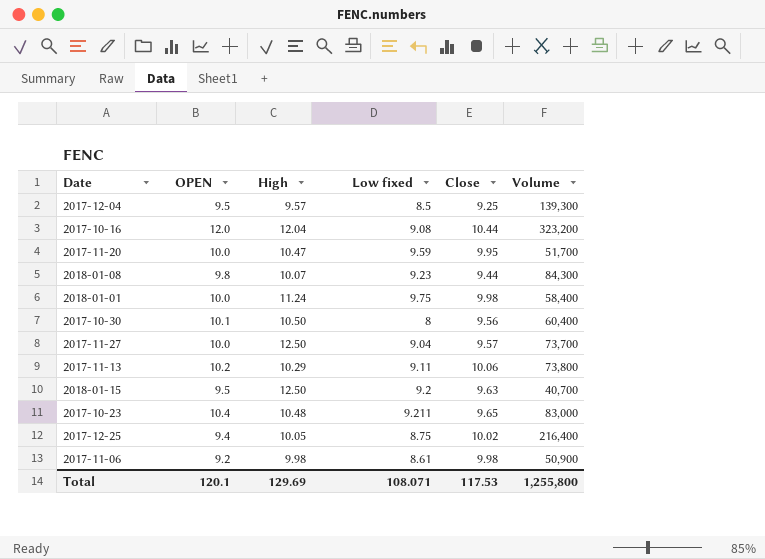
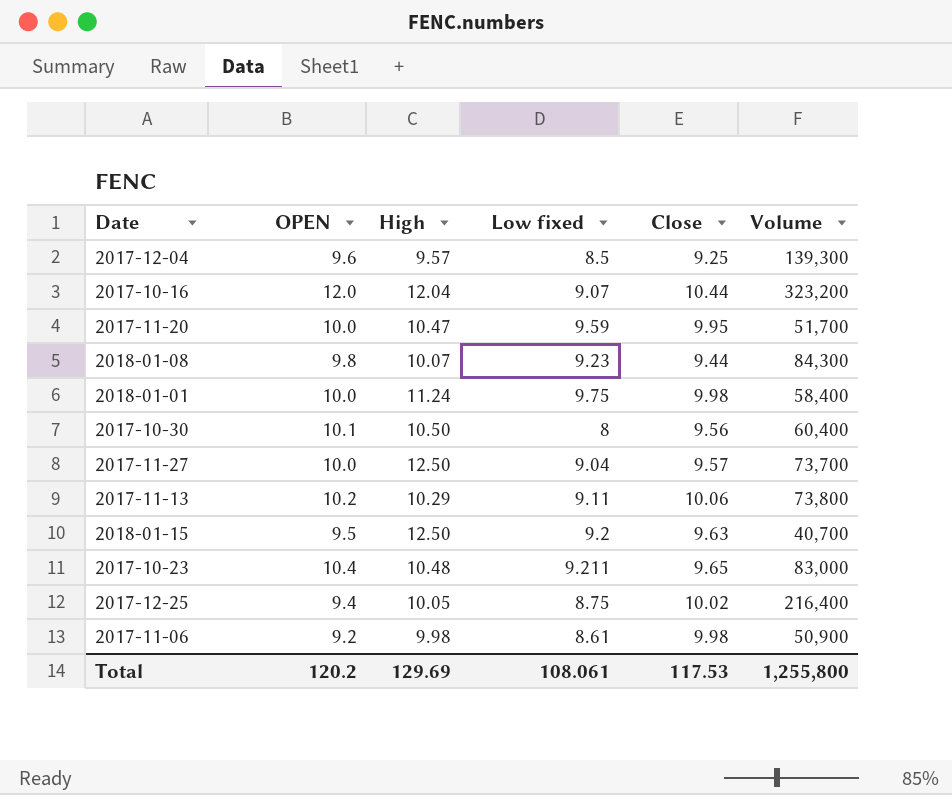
2017-12-04 | OPEN: 9.5 -> 9.6
2017-10-16 | Low fixed: 9.08 -> 9.07
Total | OPEN: 120.1 -> 120.2
Total | Low fixed: 108.071 -> 108.061

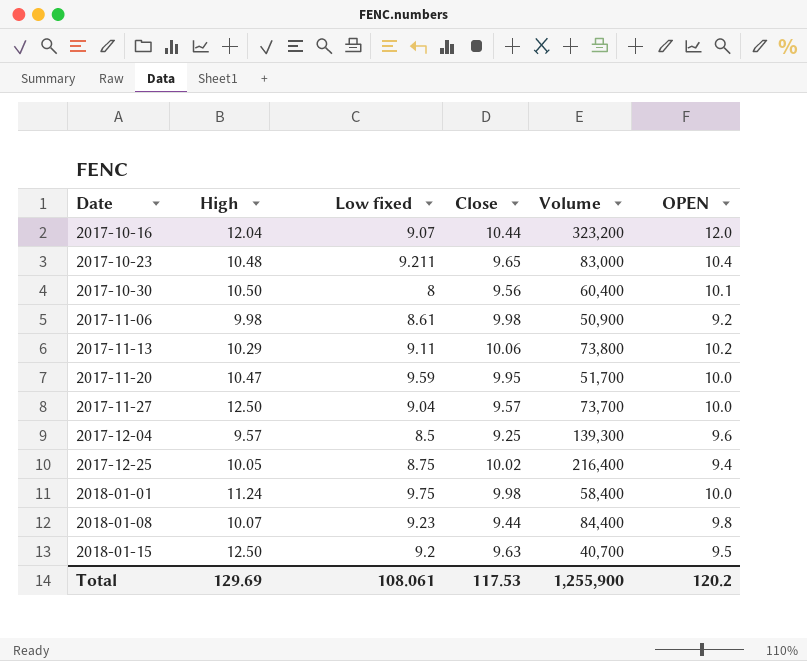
row order: none -> Date ascending
column OPEN | position: 2 -> 6
2018-01-08 | Volume: 84,300 -> 84,400
Total | Volume: 1,255,800 -> 1,255,900

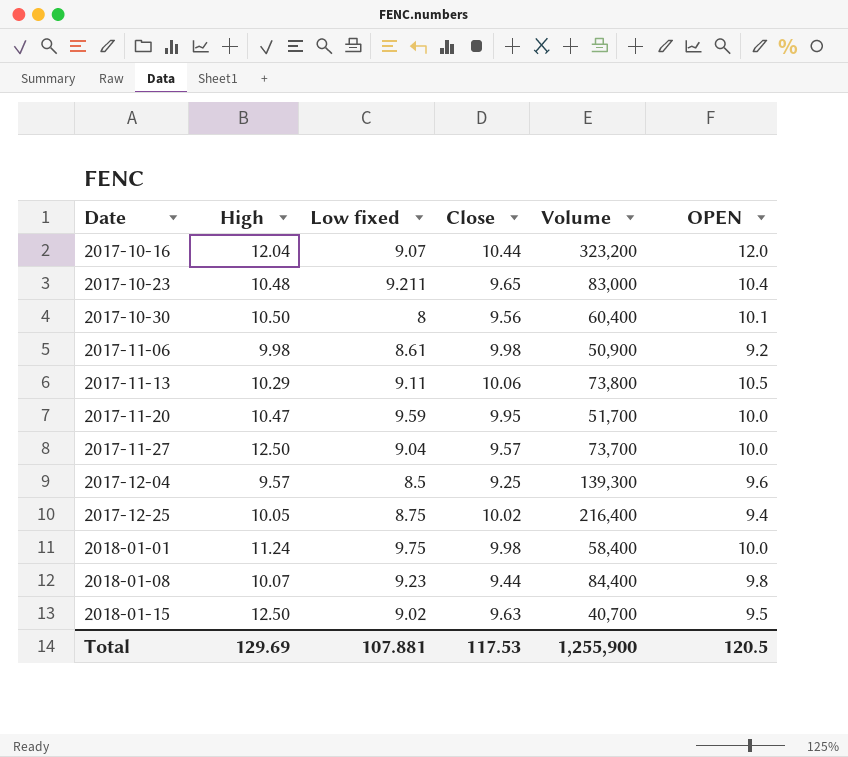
2017-11-13 | OPEN: 10.2 -> 10.5
2018-01-15 | Low fixed: 9.2 -> 9.02
Total | Low fixed: 108.061 -> 107.881
Total | OPEN: 120.2 -> 120.5

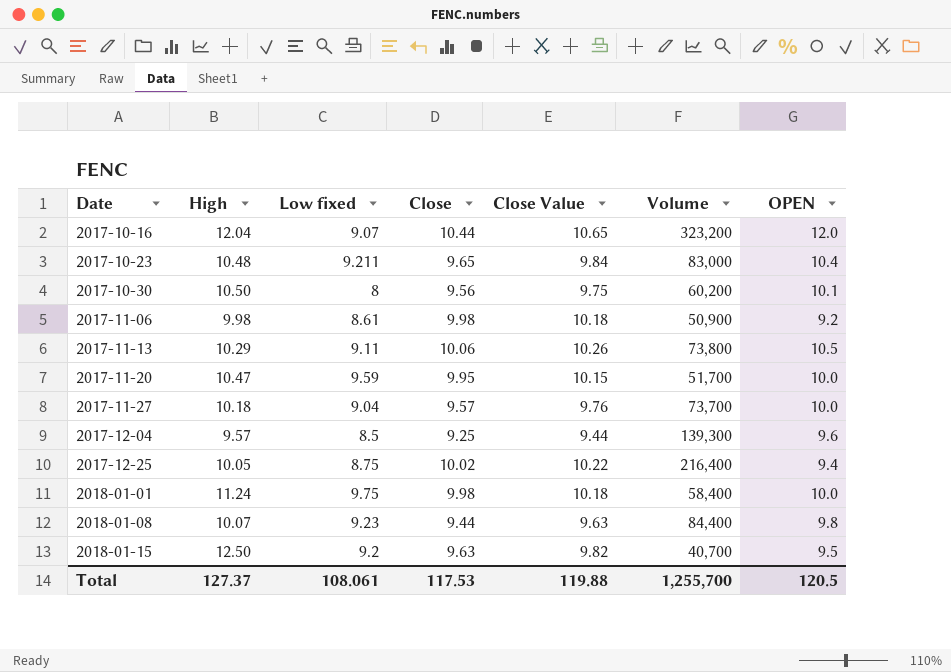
column Close Value | formula: none -> [Close] * 1.02
2017-10-30 | Volume: 60,400 -> 60,200
2017-11-27 | High: 12.50 -> 10.18
2018-01-15 | Low fixed: 9.02 -> 9.2
Total | High: 129.69 -> 127.37
Total | Low fixed: 107.881 -> 108.061
Total | Volume: 1,255,900 -> 1,255,700

